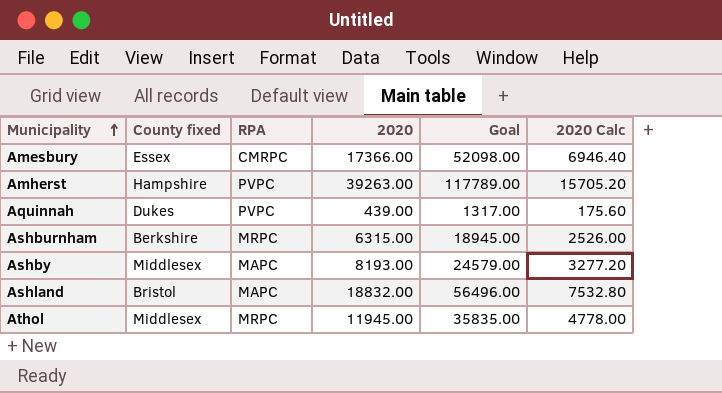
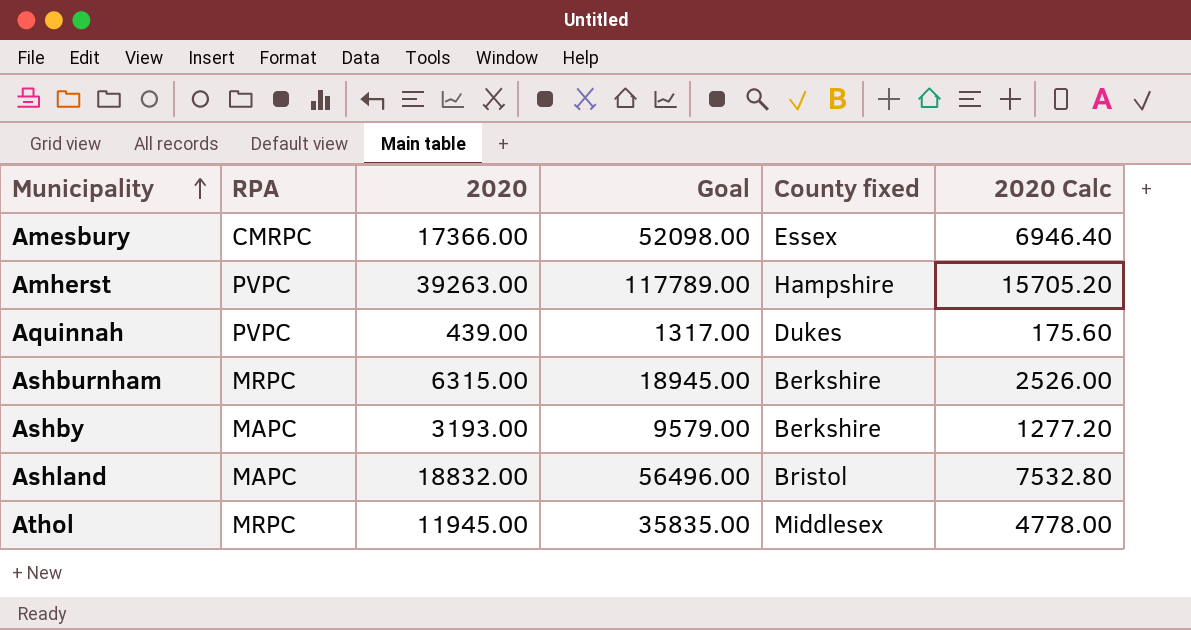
column County fixed | position: 2 -> 5
Ashby | 2020: 8193.00 -> 3193.00
Ashby | Goal: 24579.00 -> 9579.00
Ashby | County fixed: Middlesex -> Berkshire
Ashby | 2020 Calc: 3277.20 -> 1277.20

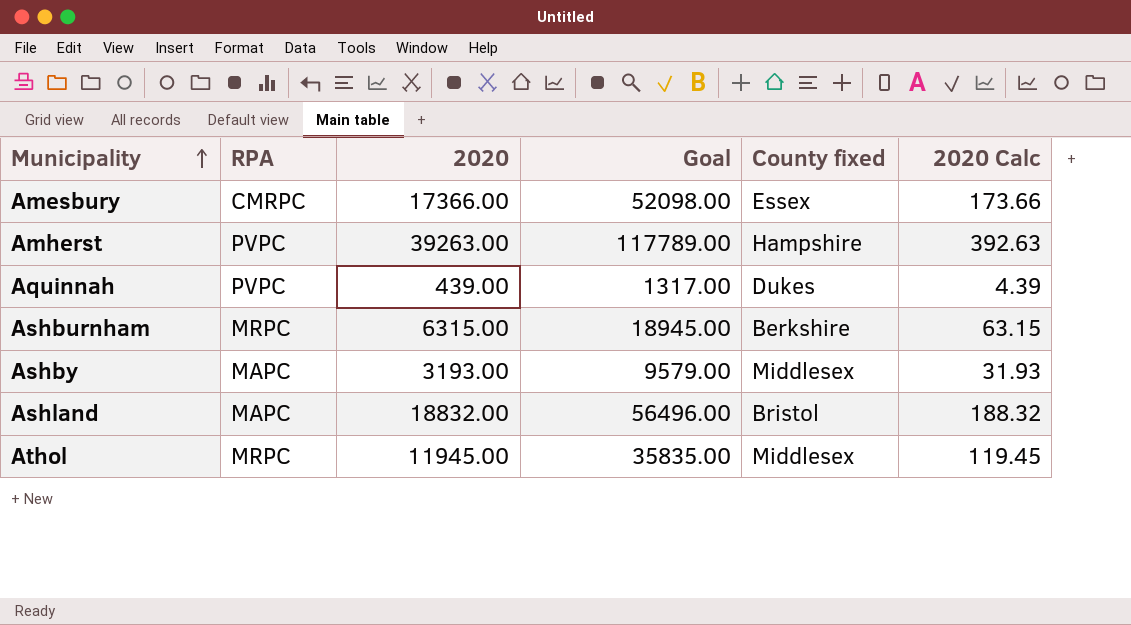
column 2020 Calc | formula: [2020] * 0.4 -> [2020] * 0.01
Ashby | County fixed: Berkshire -> Middlesex

